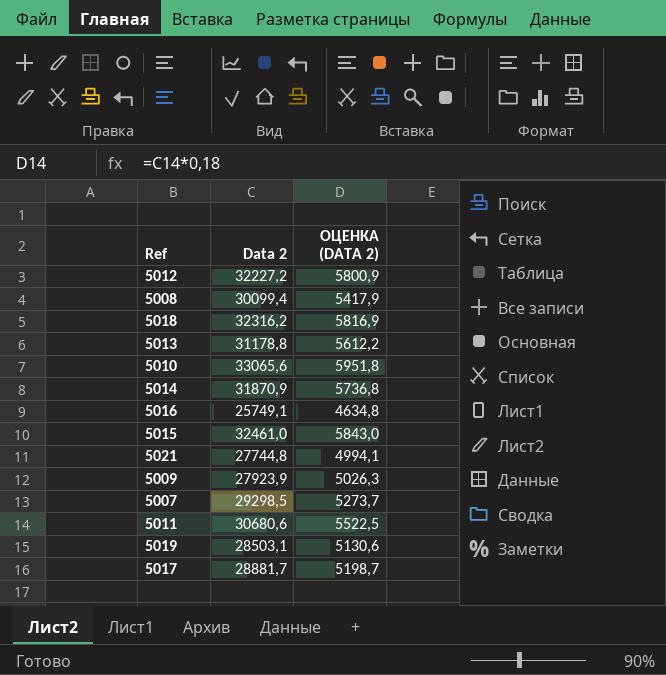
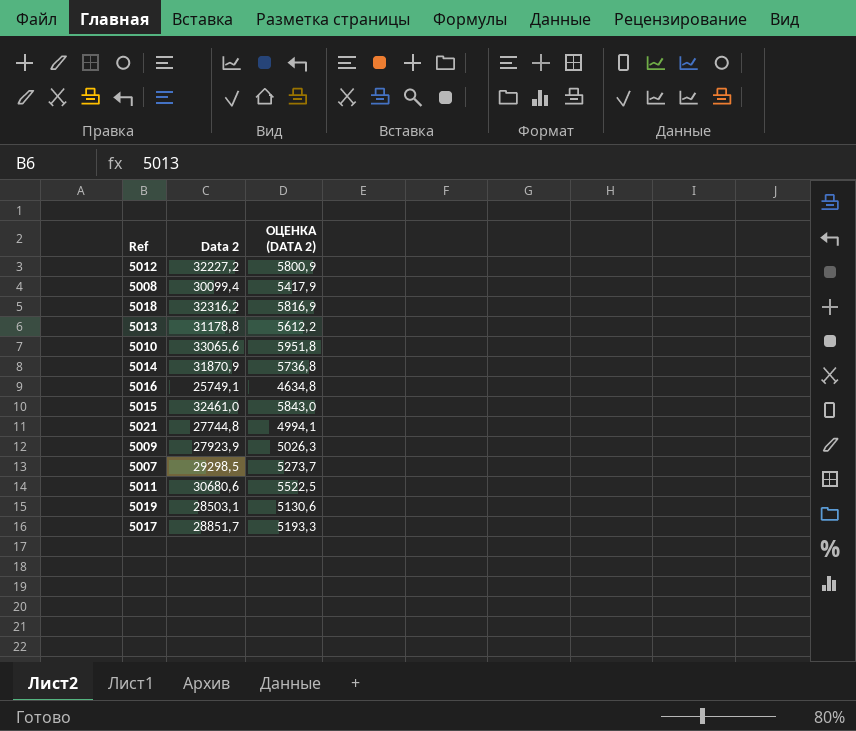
5017 | Data 2: 28881,7 -> 28851,7
5017 | ОЦЕНКА (DATA 2): 5198,7 -> 5193,3

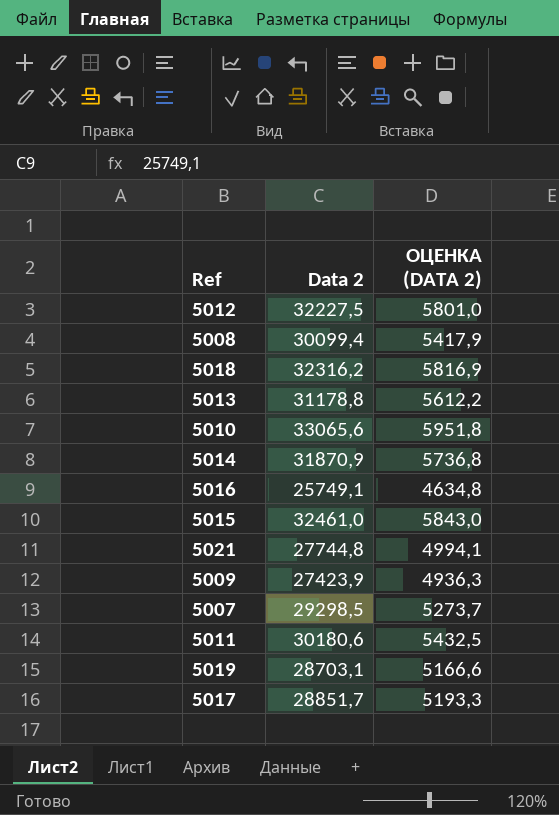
5012 | Data 2: 32227,2 -> 32227,5
5012 | ОЦЕНКА (DATA 2): 5800,9 -> 5801,0
5009 | Data 2: 27923,9 -> 27423,9
5009 | ОЦЕНКА (DATA 2): 5026,3 -> 4936,3
5011 | Data 2: 30680,6 -> 30180,6
5011 | ОЦЕНКА (DATA 2): 5522,5 -> 5432,5
5019 | Data 2: 28503,1 -> 28703,1
5019 | ОЦЕНКА (DATA 2): 5130,6 -> 5166,6

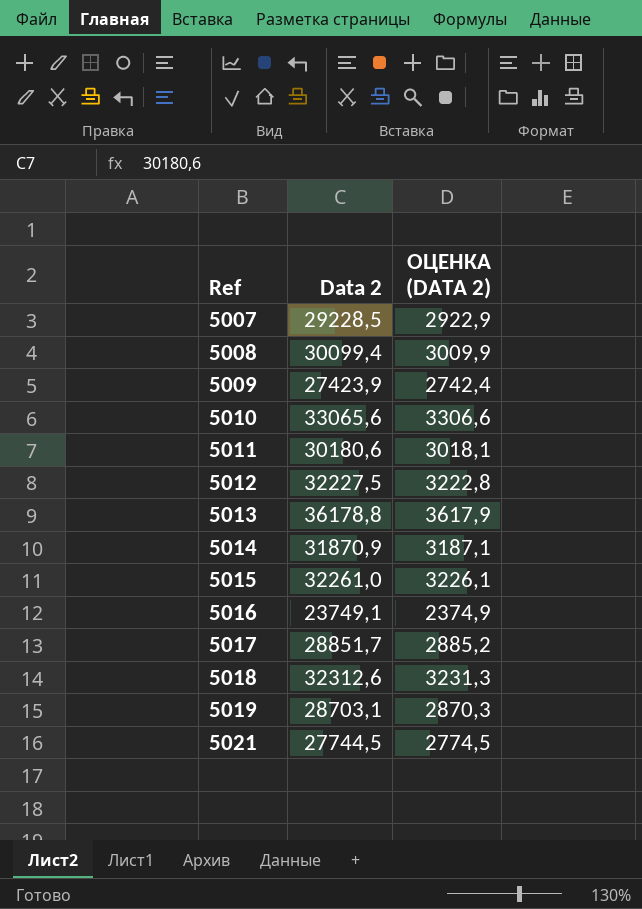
row order: none -> Ref ascending
column ОЦЕНКА (DATA 2) | formula: [Data 2] * 0,18 -> [Data 2] * 0,1
5007 | Data 2: 29298,5 -> 29228,5
5013 | Data 2: 31178,8 -> 36178,8
5015 | Data 2: 32461,0 -> 32261,0
5016 | Data 2: 25749,1 -> 23749,1
5018 | Data 2: 32316,2 -> 32312,6
5021 | Data 2: 27744,8 -> 27744,5

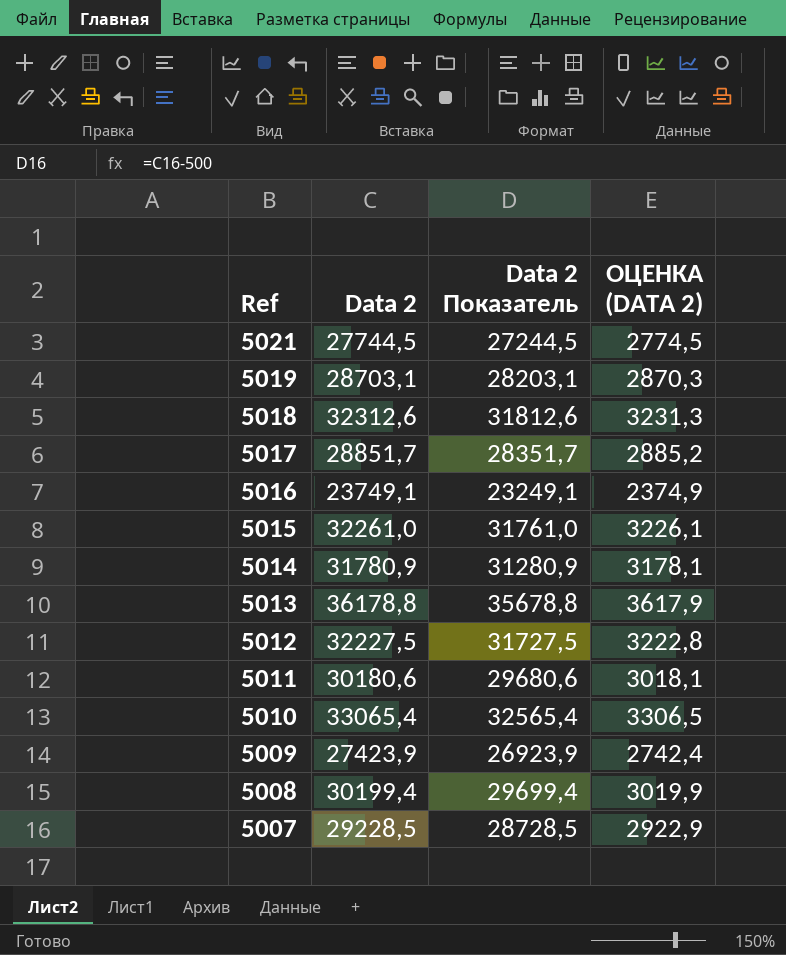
row order: Ref ascending -> Ref descending
column Data 2 Показатель | formula: none -> [Data 2] - 500
5014 | Data 2: 31870,9 -> 31780,9
5014 | ОЦЕНКА (DATA 2): 3187,1 -> 3178,1
5010 | Data 2: 33065,6 -> 33065,4
5010 | ОЦЕНКА (DATA 2): 3306,6 -> 3306,5
5008 | Data 2: 30099,4 -> 30199,4
5008 | ОЦЕНКА (DATA 2): 3009,9 -> 3019,9

